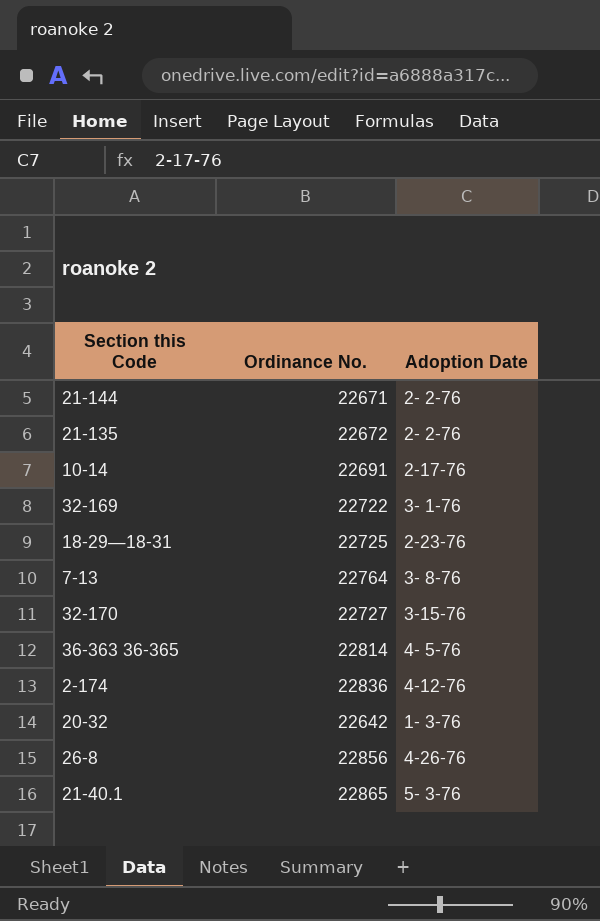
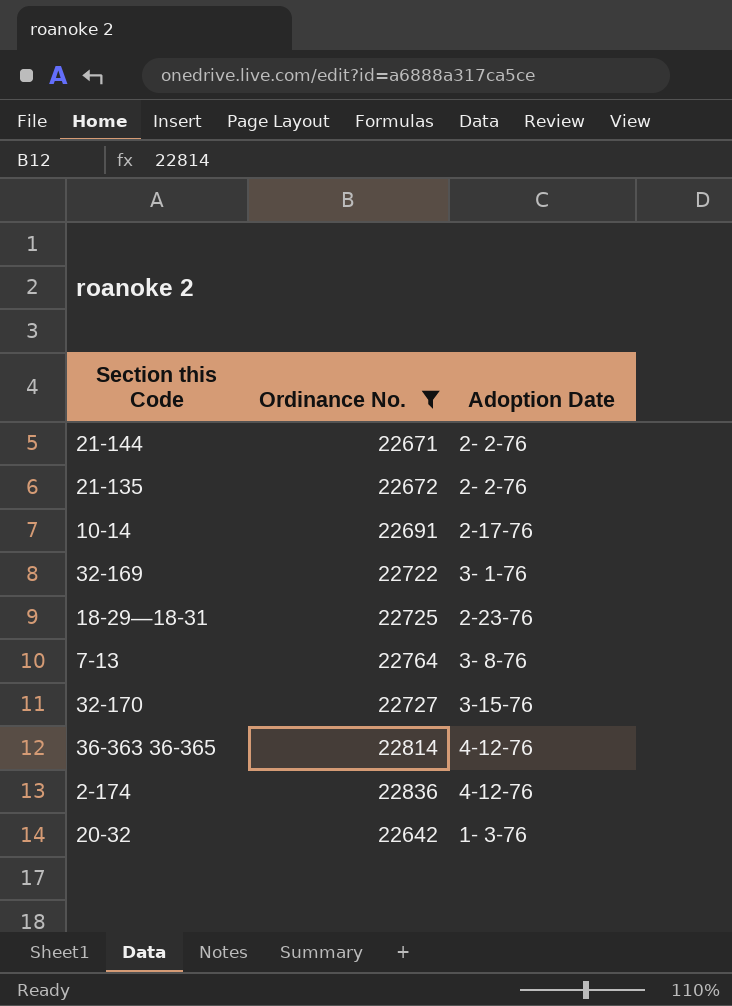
filter: none -> Ordinance No. <= 22836
36-363 36-365 | Adoption Date: 4- 5-76 -> 4-12-76

